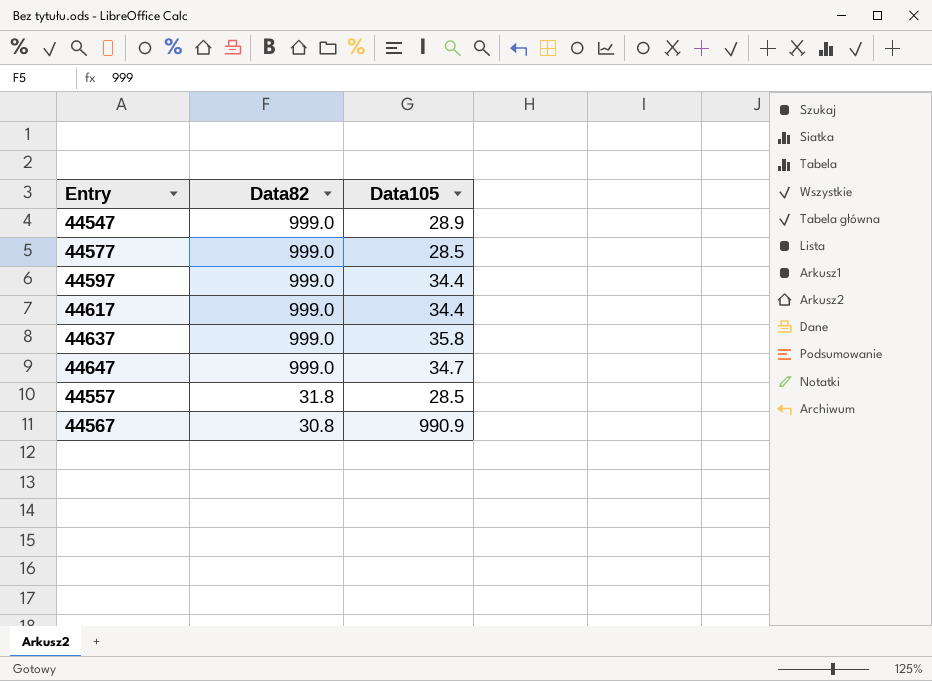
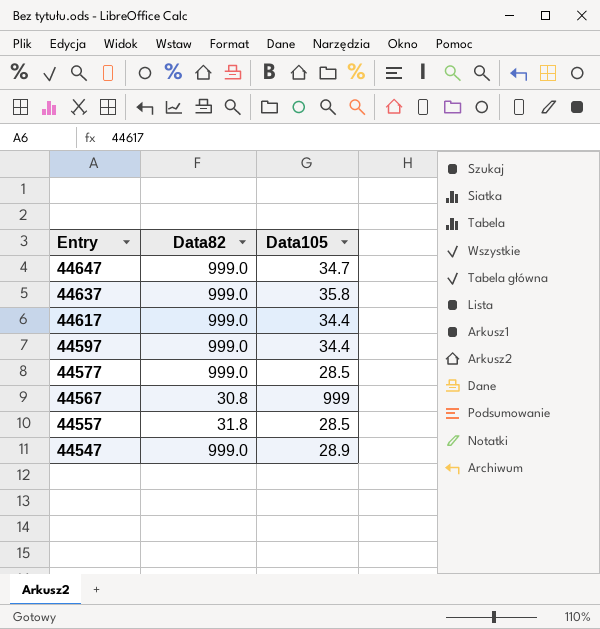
row order: Data82 descending -> Entry descending
44567 | Data105: 990.9 -> 999

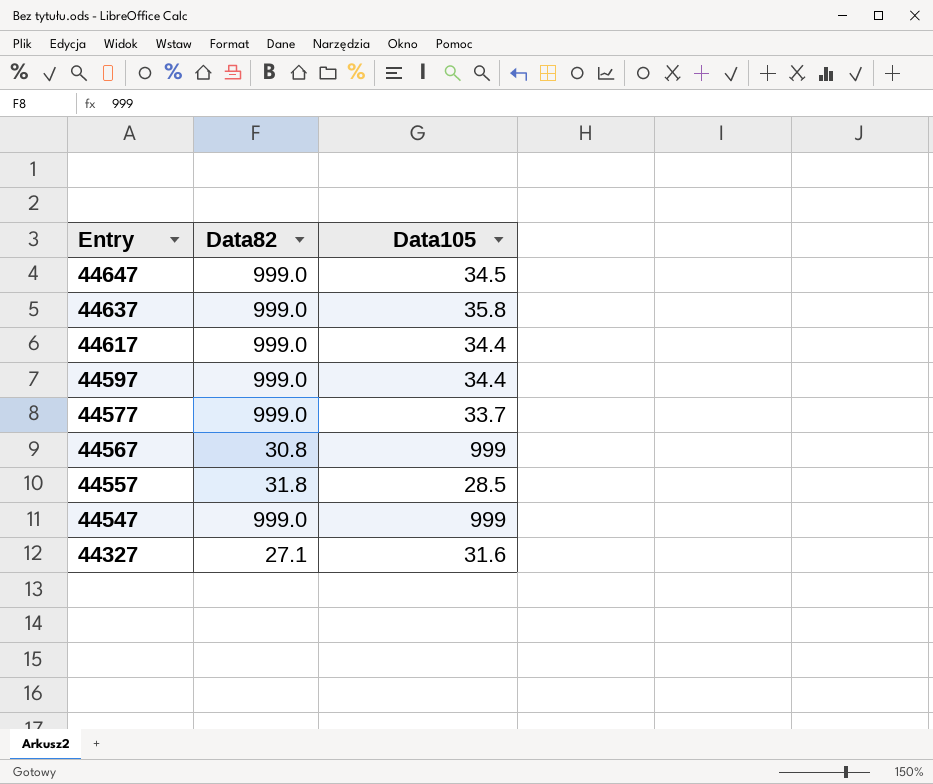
44647 | Data105: 34.7 -> 34.5
44577 | Data105: 28.5 -> 33.7
44547 | Data105: 28.9 -> 999
row 44327: none -> 27.1 | 31.6

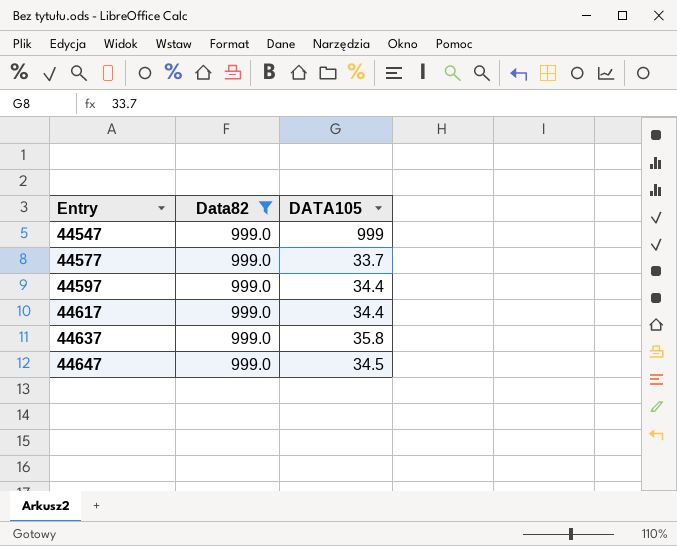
filter: none -> Data82 = 999.0
row order: Entry descending -> Entry ascending
column name: Data105 -> DATA105

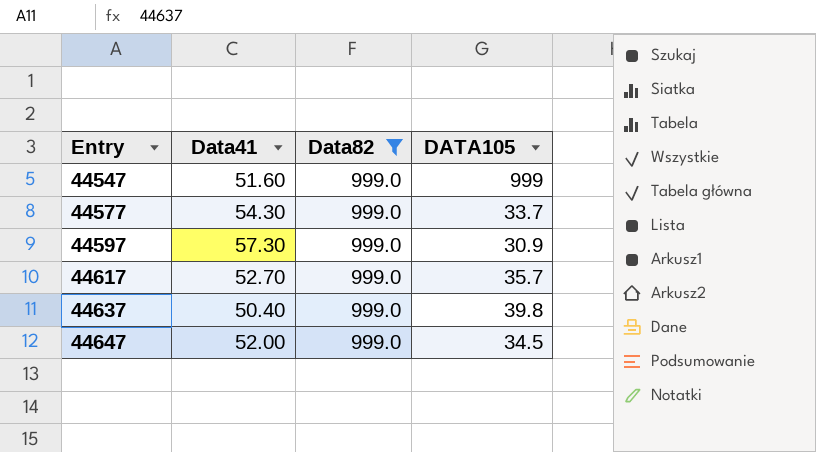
column Data41 | position: none -> 2
44597 | DATA105: 34.4 -> 30.9
44617 | DATA105: 34.4 -> 35.7
44637 | DATA105: 35.8 -> 39.8

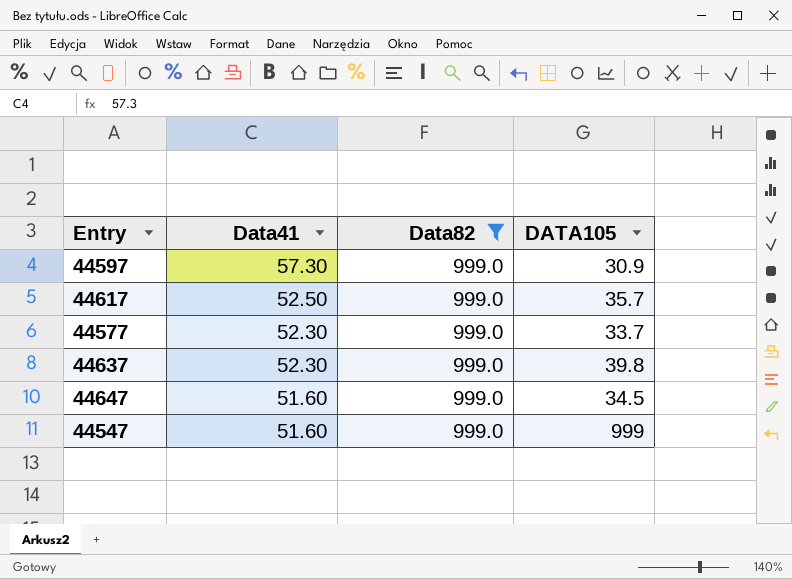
row order: Entry ascending -> Data41 descending
44617 | Data41: 52.70 -> 52.50
44577 | Data41: 54.30 -> 52.30
44637 | Data41: 50.40 -> 52.30
44647 | Data41: 52.00 -> 51.60

